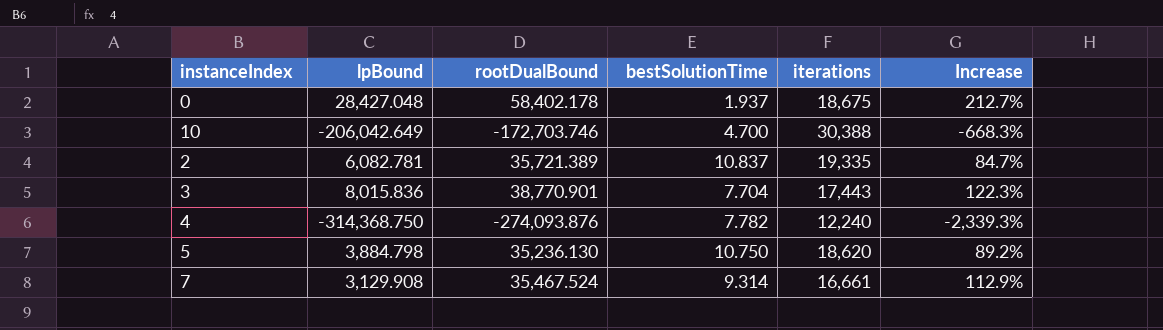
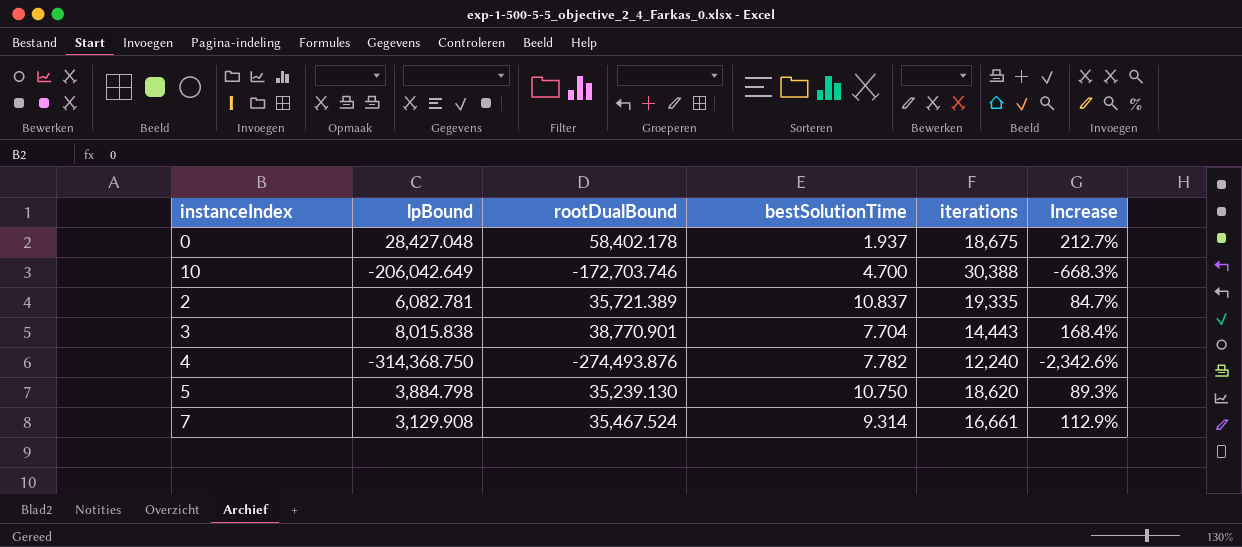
3 | lpBound: 8,015.836 -> 8,015.838
3 | iterations: 17,443 -> 14,443
3 | Increase: 122.3% -> 168.4%
4 | rootDualBound: -274,093.876 -> -274,493.876
4 | Increase: -2,339.3% -> -2,342.6%
5 | rootDualBound: 35,236.130 -> 35,239.130
5 | Increase: 89.2% -> 89.3%

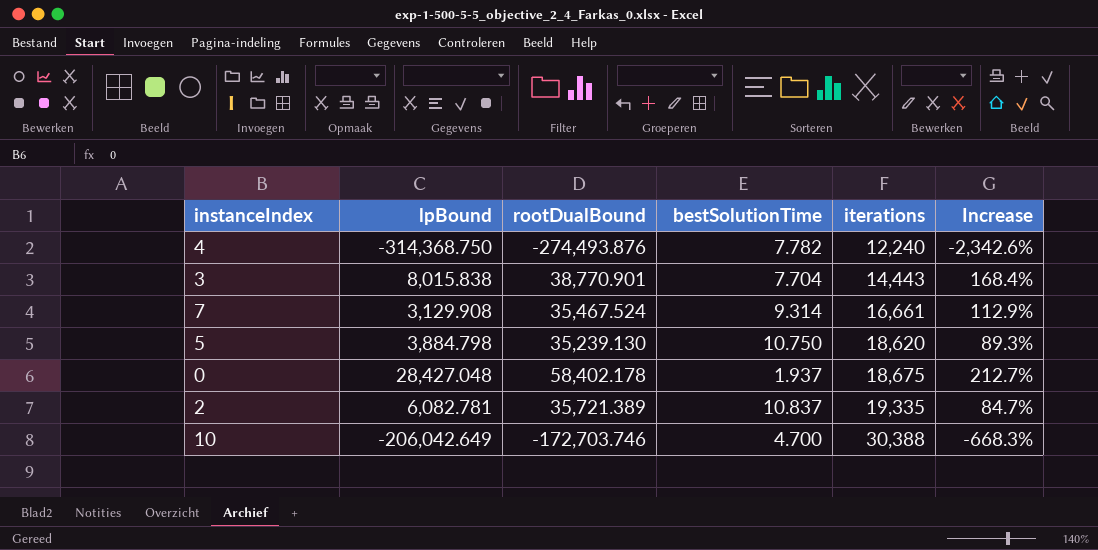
row order: none -> iterations ascending

